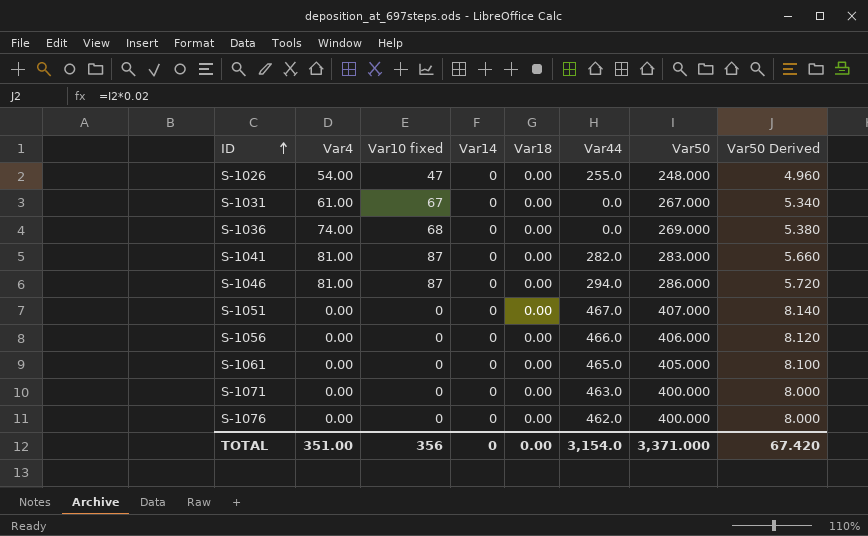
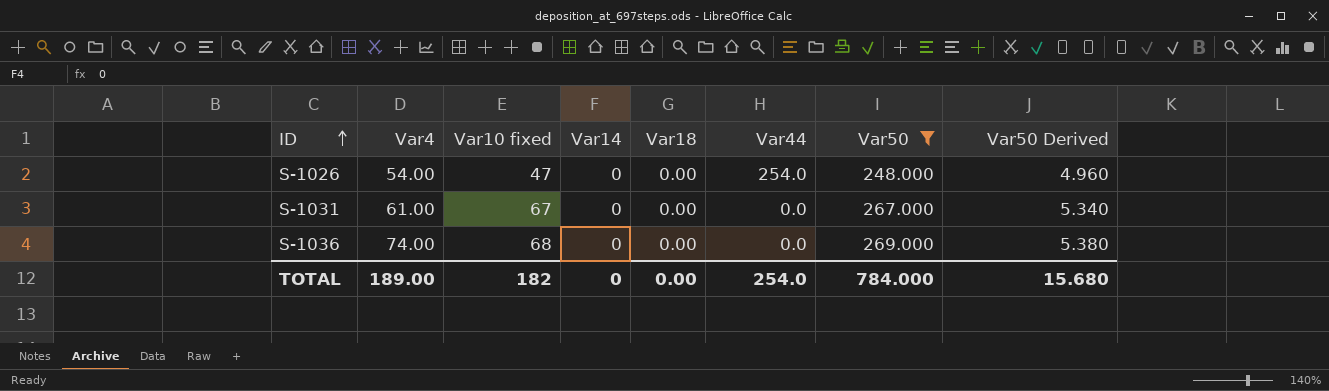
filter: none -> Var50 <= 269.000
S-1026 | Var44: 255.0 -> 254.0
TOTAL | Var4: 351.00 -> 189.00
TOTAL | Var10 fixed: 356 -> 182
TOTAL | Var44: 3,154.0 -> 254.0
TOTAL | Var50: 3,371.000 -> 784.000
TOTAL | Var50 Derived: 67.420 -> 15.680

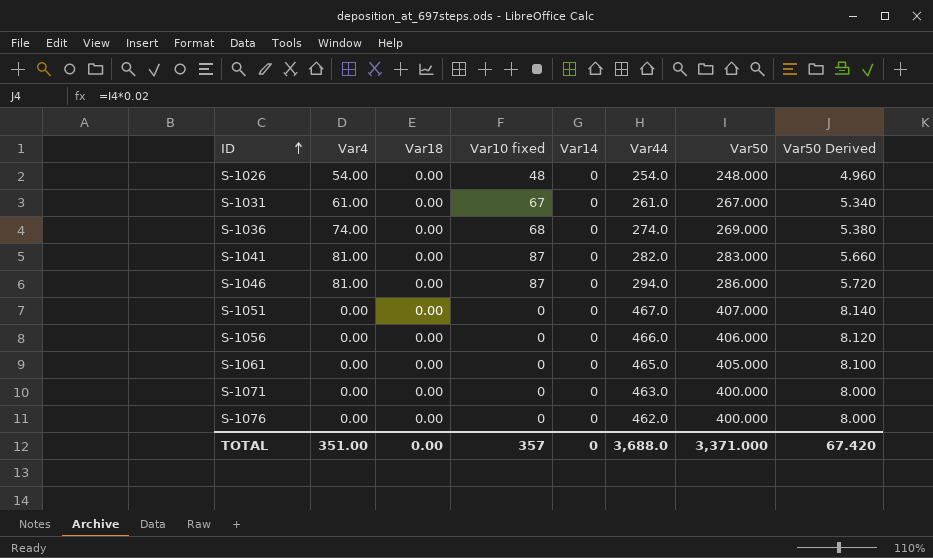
filter: Var50 <= 269.000 -> none
column Var18 | position: 5 -> 3
S-1026 | Var10 fixed: 47 -> 48
S-1031 | Var44: 0.0 -> 261.0
S-1036 | Var44: 0.0 -> 274.0
TOTAL | Var4: 189.00 -> 351.00
TOTAL | Var10 fixed: 182 -> 357
TOTAL | Var44: 254.0 -> 3,688.0
TOTAL | Var50: 784.000 -> 3,371.000
TOTAL | Var50 Derived: 15.680 -> 67.420

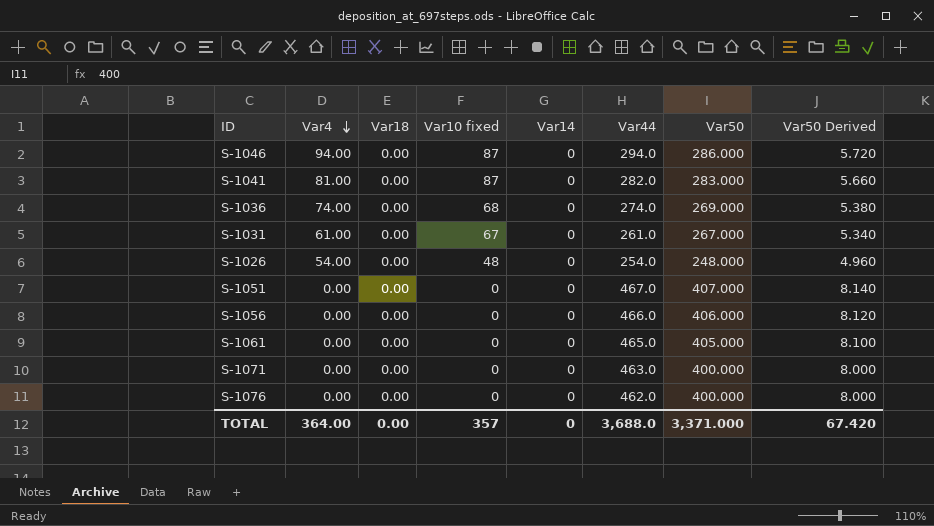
row order: ID ascending -> Var4 descending
S-1046 | Var4: 81.00 -> 94.00
TOTAL | Var4: 351.00 -> 364.00

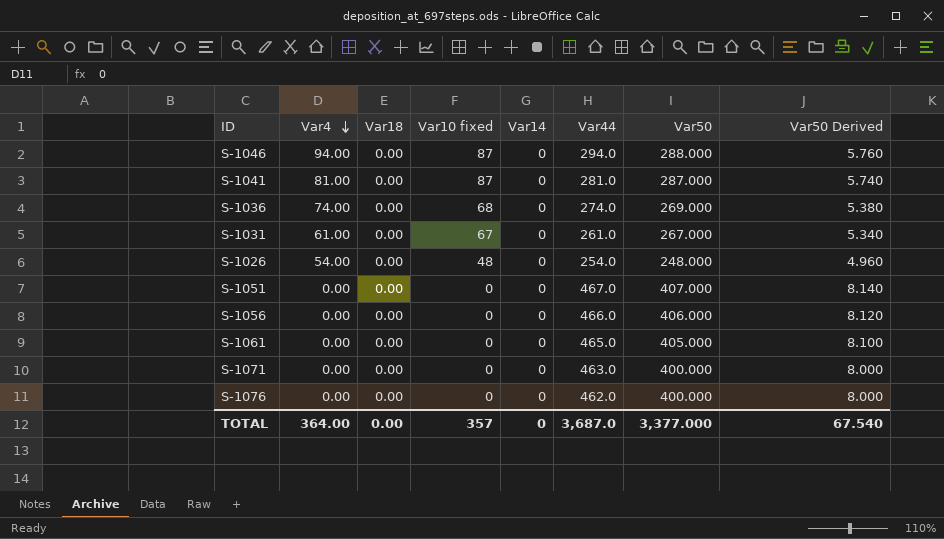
S-1046 | Var50: 286.000 -> 288.000
S-1046 | Var50 Derived: 5.720 -> 5.760
S-1041 | Var44: 282.0 -> 281.0
S-1041 | Var50: 283.000 -> 287.000
S-1041 | Var50 Derived: 5.660 -> 5.740
TOTAL | Var44: 3,688.0 -> 3,687.0
TOTAL | Var50: 3,371.000 -> 3,377.000
TOTAL | Var50 Derived: 67.420 -> 67.540

